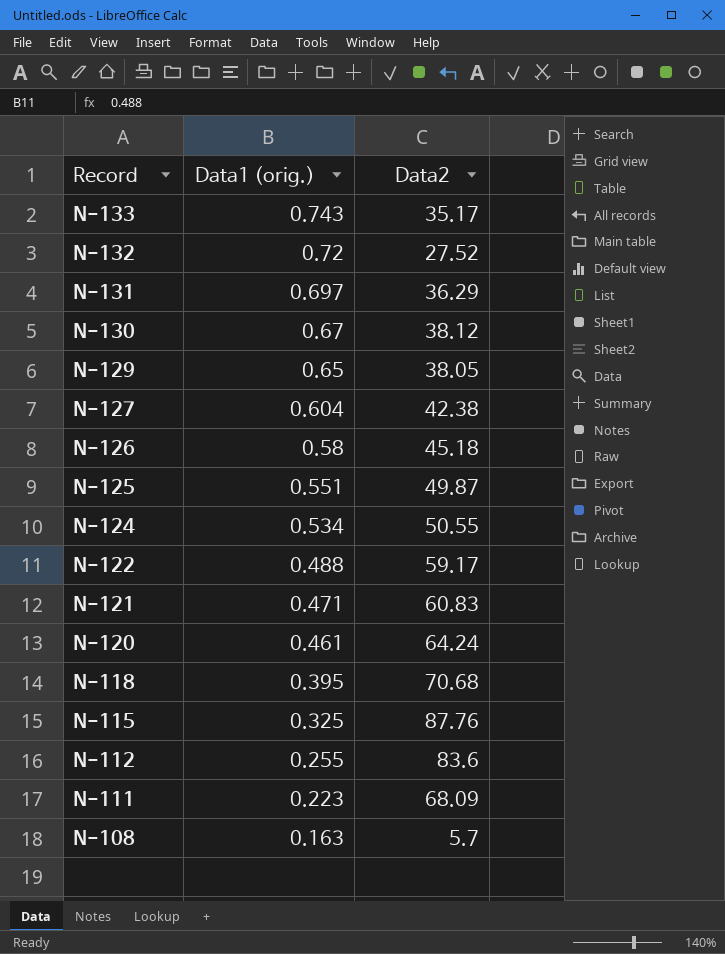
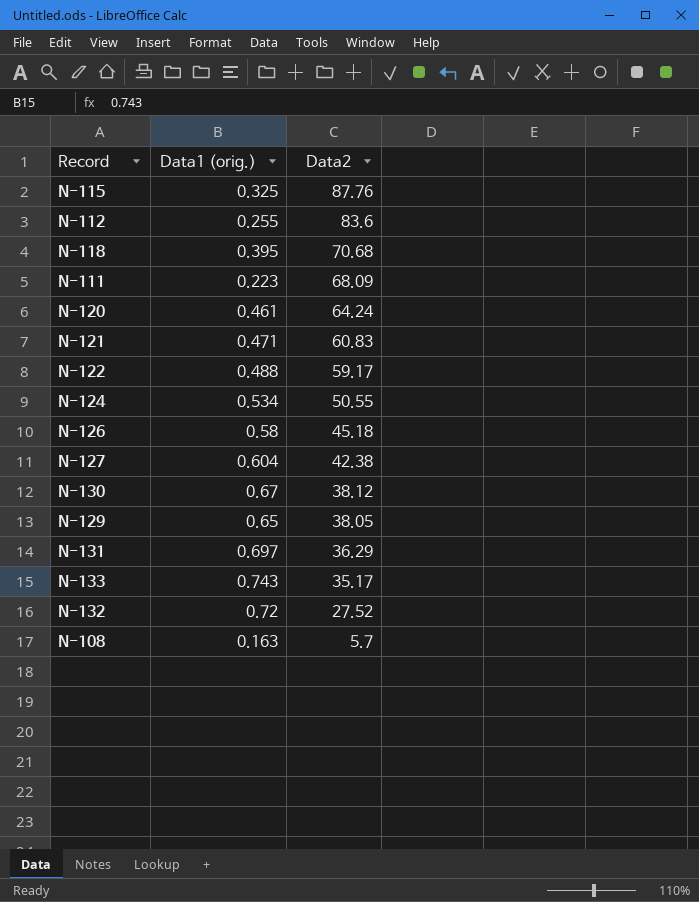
row order: Record descending -> Data2 descending
row N-125: 0.551 | 49.87 -> none

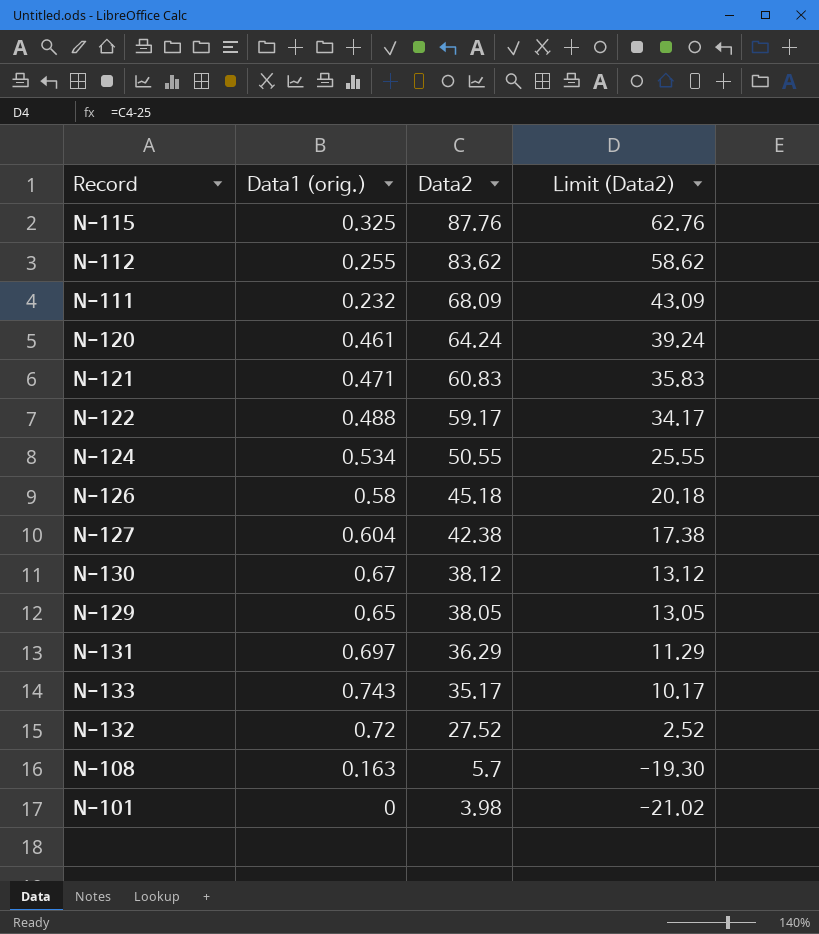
column Limit (Data2) | formula: none -> [Data2] - 25
row N-118: 0.395 | 70.68 -> none
N-112 | Data2: 83.6 -> 83.62
N-111 | Data1 (orig.): 0.223 -> 0.232
row N-101: none -> 0 | 3.98 | -21.02

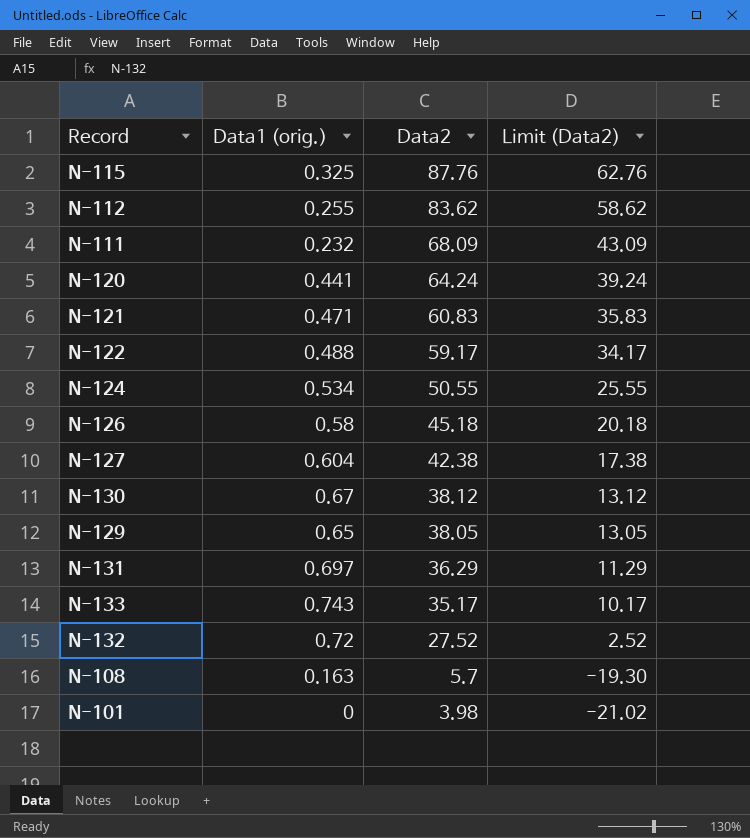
N-120 | Data1 (orig.): 0.461 -> 0.441

